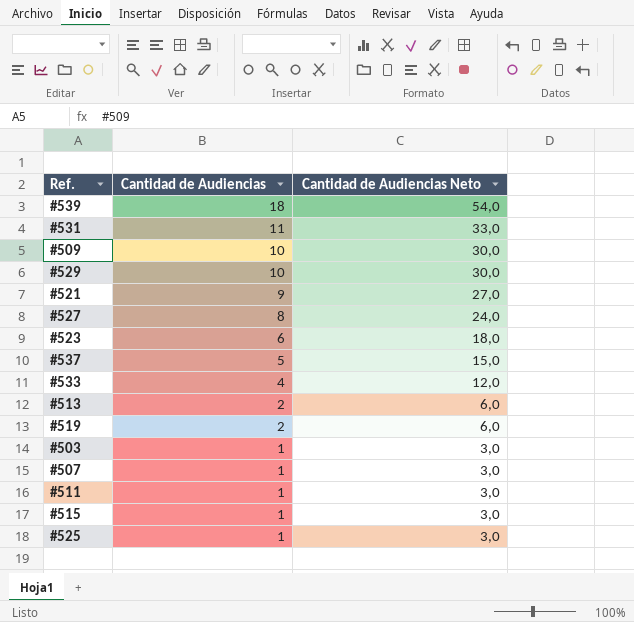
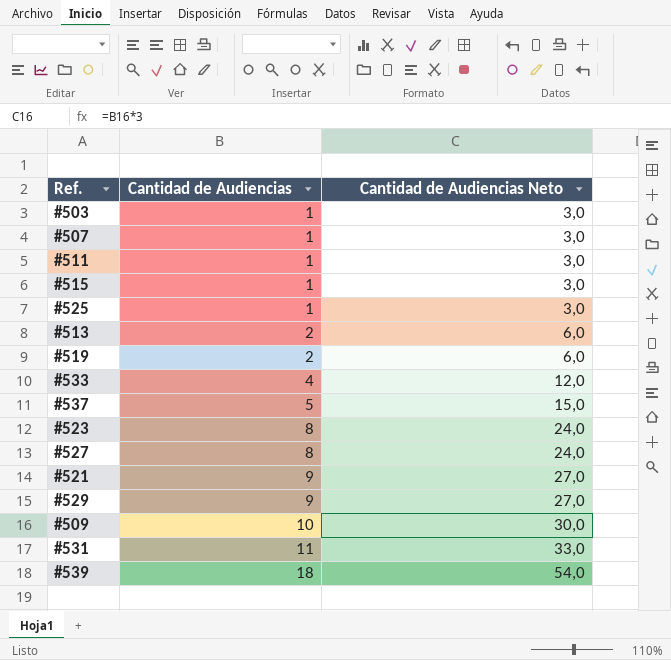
row order: Cantidad de Audiencias descending -> Cantidad de Audiencias ascending
#523 | Cantidad de Audiencias: 6 -> 8
#523 | Cantidad de Audiencias Neto: 18,0 -> 24,0
#529 | Cantidad de Audiencias: 10 -> 9
#529 | Cantidad de Audiencias Neto: 30,0 -> 27,0

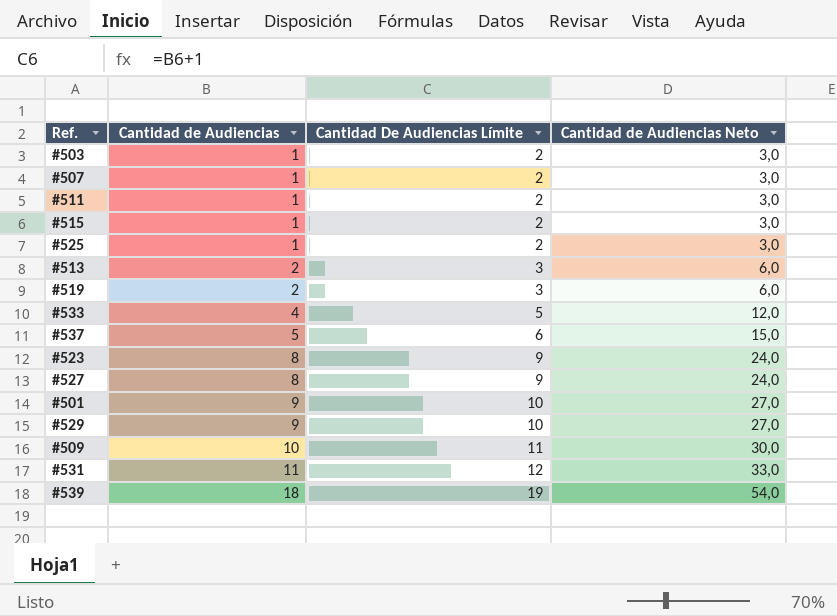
column Cantidad De Audiencias Límite | formula: none -> [Cantidad de Audiencias] + 1
row #521: 9 | 27,0 -> none
row #501: none -> 9 | 10 | 27,0

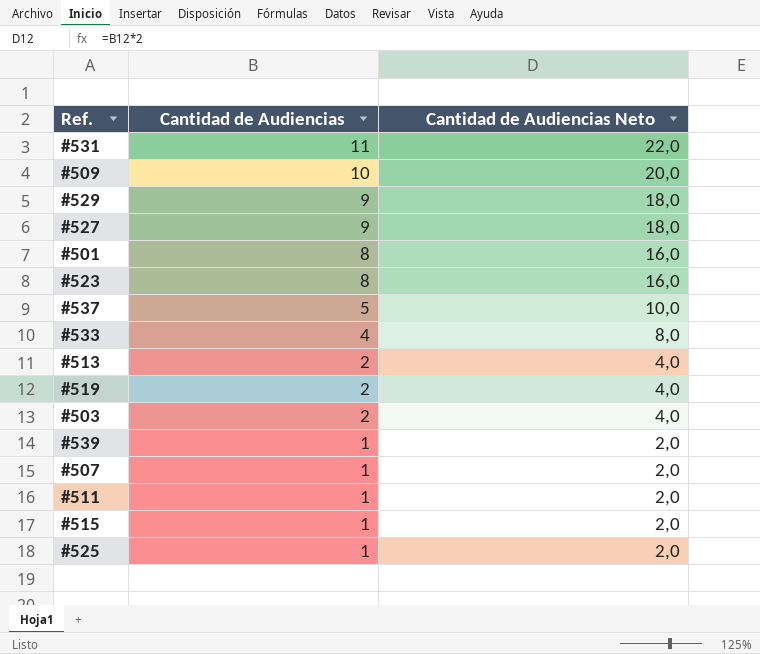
row order: Cantidad de Audiencias ascending -> Cantidad de Audiencias descending
column Cantidad De Audiencias Límite | formula: [Cantidad de Audiencias] + 1 -> none
column Cantidad de Audiencias Neto | formula: [Cantidad de Audiencias] * 3 -> [Cantidad de Audiencias] * 2
#527 | Cantidad de Audiencias: 8 -> 9
#501 | Cantidad de Audiencias: 9 -> 8
#503 | Cantidad de Audiencias: 1 -> 2
#539 | Cantidad de Audiencias: 18 -> 1

